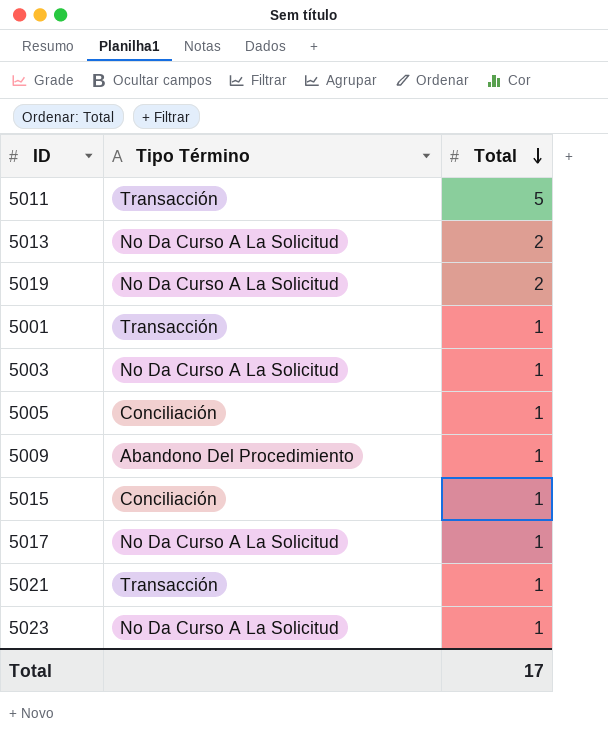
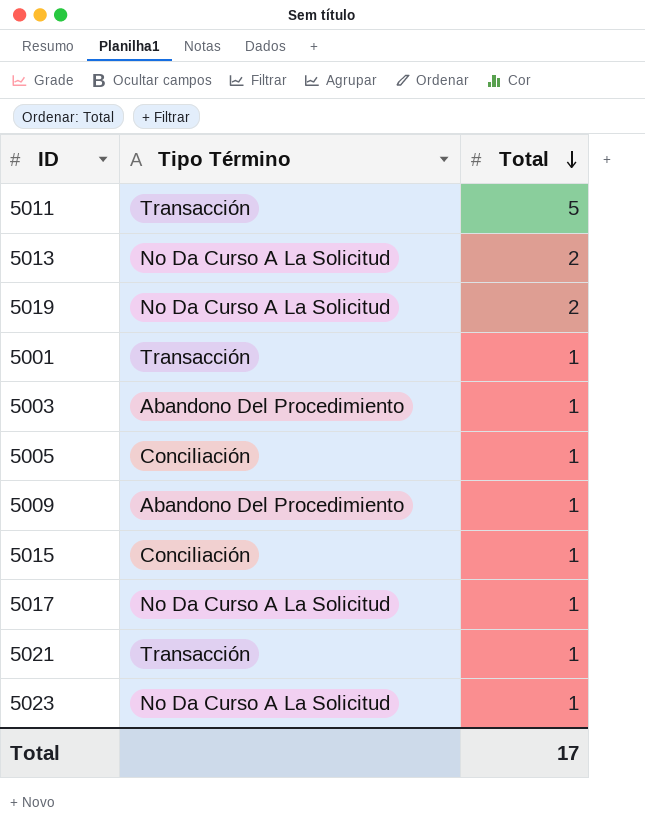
5003 | Tipo Término: No Da Curso A La Solicitud -> Abandono Del Procedimiento

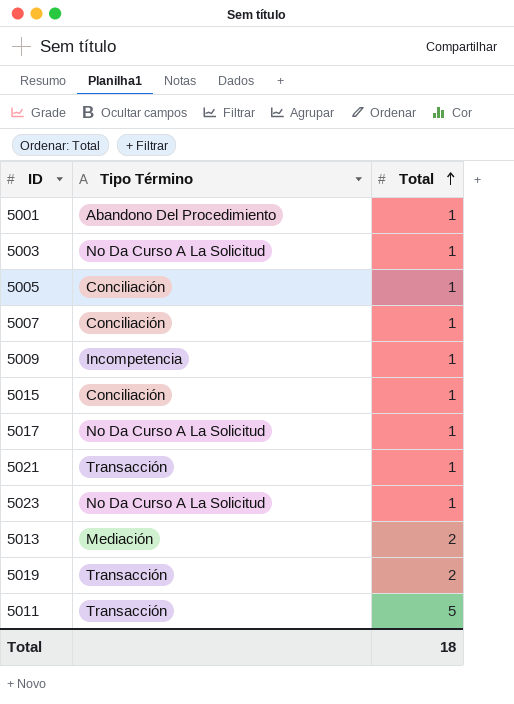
row order: Total descending -> Total ascending
5001 | Tipo Término: Transacción -> Abandono Del Procedimiento
5003 | Tipo Término: Abandono Del Procedimiento -> No Da Curso A La Solicitud
row 5007: none -> Conciliación | 1
5009 | Tipo Término: Abandono Del Procedimiento -> Incompetencia
5013 | Tipo Término: No Da Curso A La Solicitud -> Mediación
5019 | Tipo Término: No Da Curso A La Solicitud -> Transacción
Total | Total: 17 -> 18

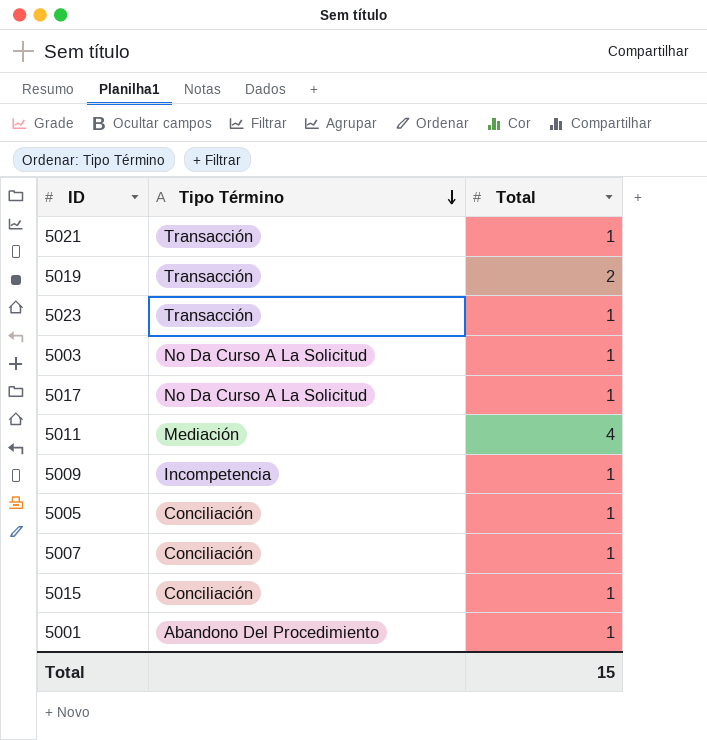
row order: Total ascending -> Tipo Término descending
row 5013: Mediación | 2 -> none
5023 | Tipo Término: No Da Curso A La Solicitud -> Transacción
5011 | Tipo Término: Transacción -> Mediación
5011 | Total: 5 -> 4
Total | Total: 18 -> 15

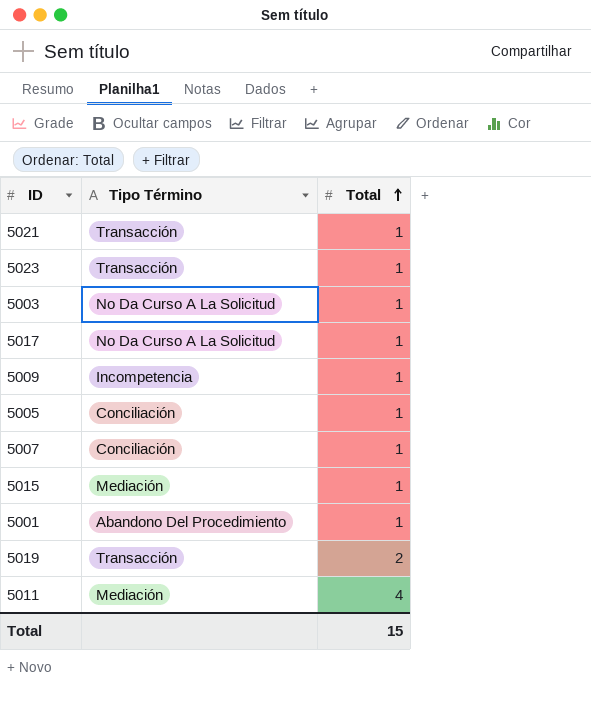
row order: Tipo Término descending -> Total ascending
5015 | Tipo Término: Conciliación -> Mediación

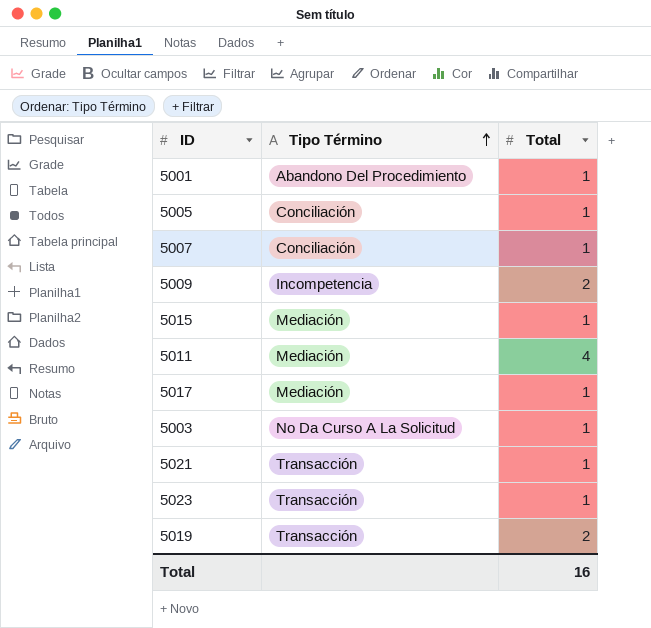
row order: Total ascending -> Tipo Término ascending
5009 | Total: 1 -> 2
5017 | Tipo Término: No Da Curso A La Solicitud -> Mediación
Total | Total: 15 -> 16

